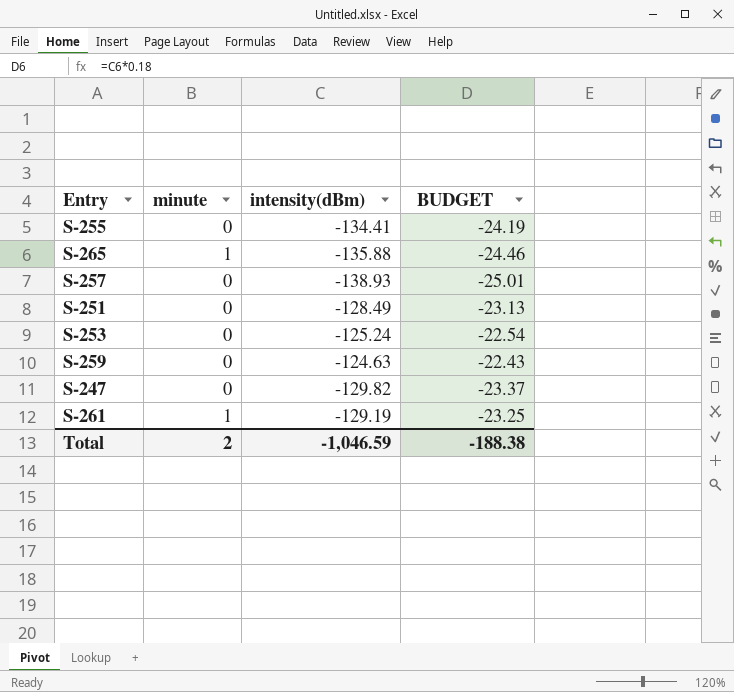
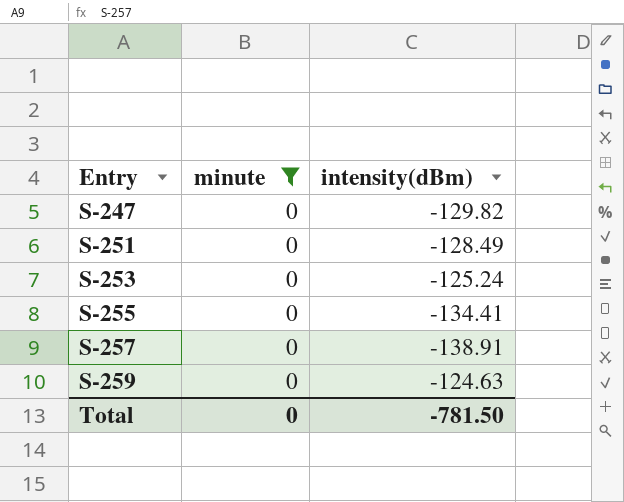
filter: none -> minute = 0
row order: none -> Entry ascending
column BUDGET | formula: [intensity(dBm)] * 0.18 -> none
S-257 | intensity(dBm): -138.93 -> -138.91
Total | minute: 2 -> 0
Total | intensity(dBm): -1,046.59 -> -781.50

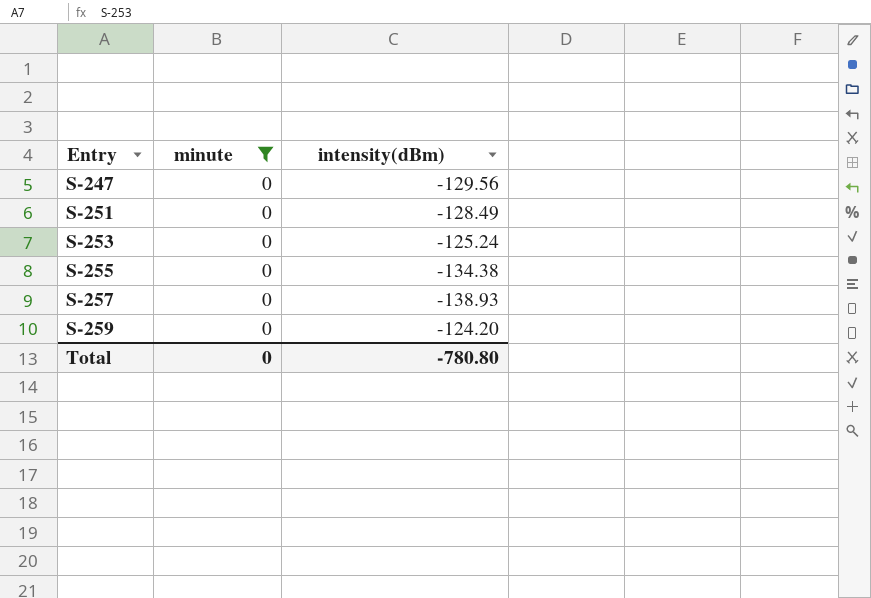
S-247 | intensity(dBm): -129.82 -> -129.56
S-255 | intensity(dBm): -134.41 -> -134.38
S-257 | intensity(dBm): -138.91 -> -138.93
S-259 | intensity(dBm): -124.63 -> -124.20
Total | intensity(dBm): -781.50 -> -780.80

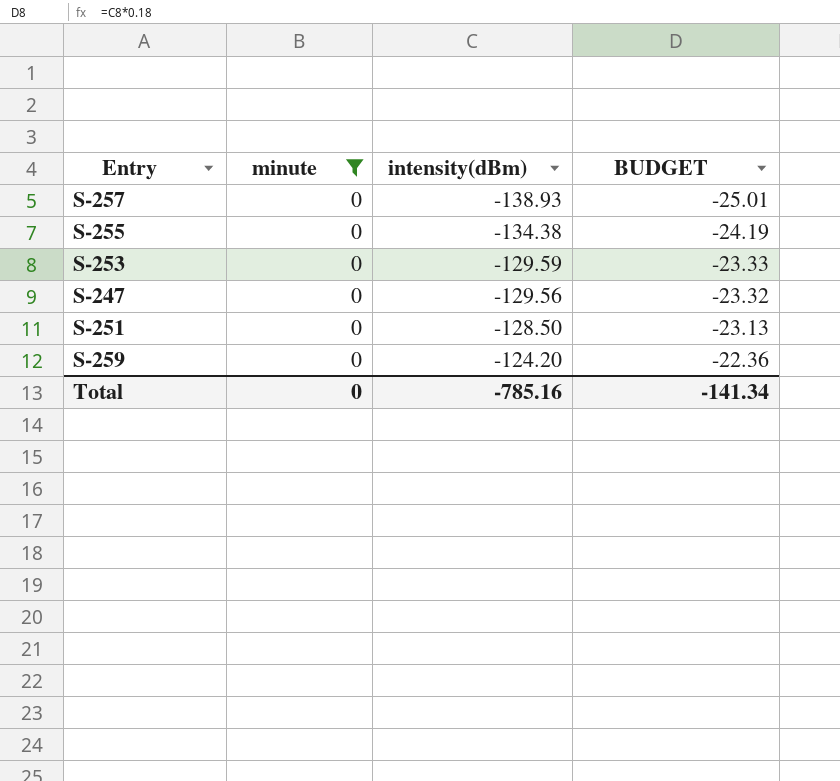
row order: Entry ascending -> intensity(dBm) ascending
column BUDGET | formula: none -> [intensity(dBm)] * 0.18
S-253 | intensity(dBm): -125.24 -> -129.59
S-251 | intensity(dBm): -128.49 -> -128.50
Total | intensity(dBm): -780.80 -> -785.16

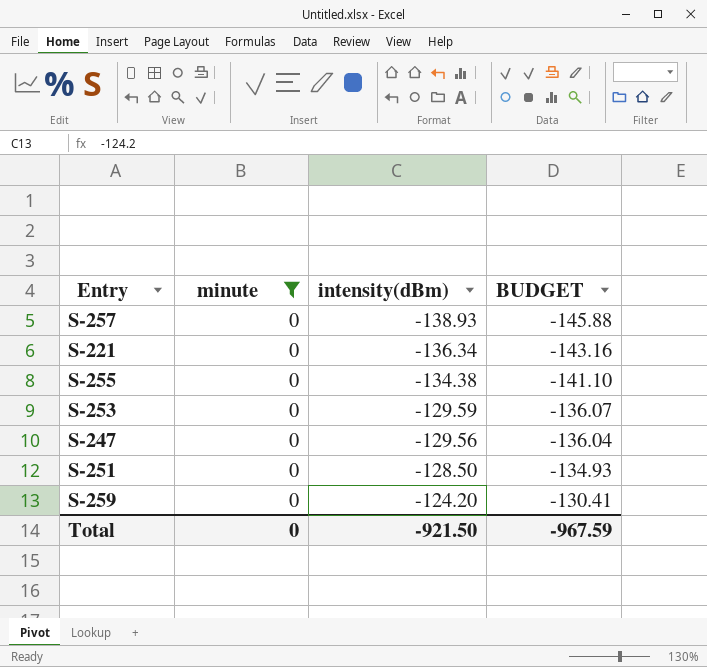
column BUDGET | formula: [intensity(dBm)] * 0.18 -> [intensity(dBm)] * 1.05
row S-221: none -> 0 | -136.34 | -143.16
Total | intensity(dBm): -785.16 -> -921.50
Total | BUDGET: -141.34 -> -967.59

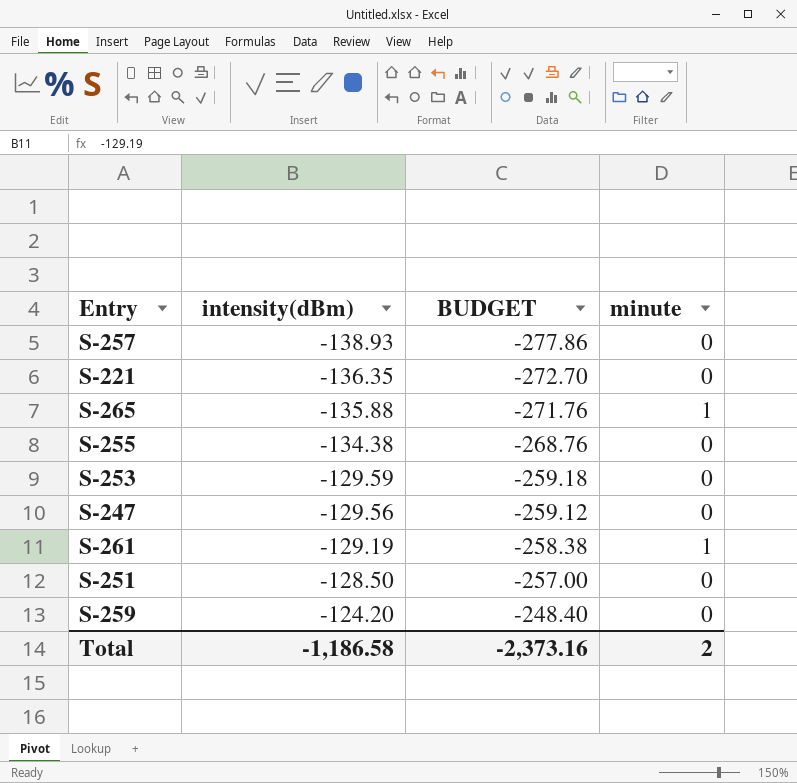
filter: minute = 0 -> none
column BUDGET | formula: [intensity(dBm)] * 1.05 -> [intensity(dBm)] * 2
column minute | position: 2 -> 4
S-221 | intensity(dBm): -136.34 -> -136.35
Total | intensity(dBm): -921.50 -> -1,186.58
Total | BUDGET: -967.59 -> -2,373.16
Total | minute: 0 -> 2

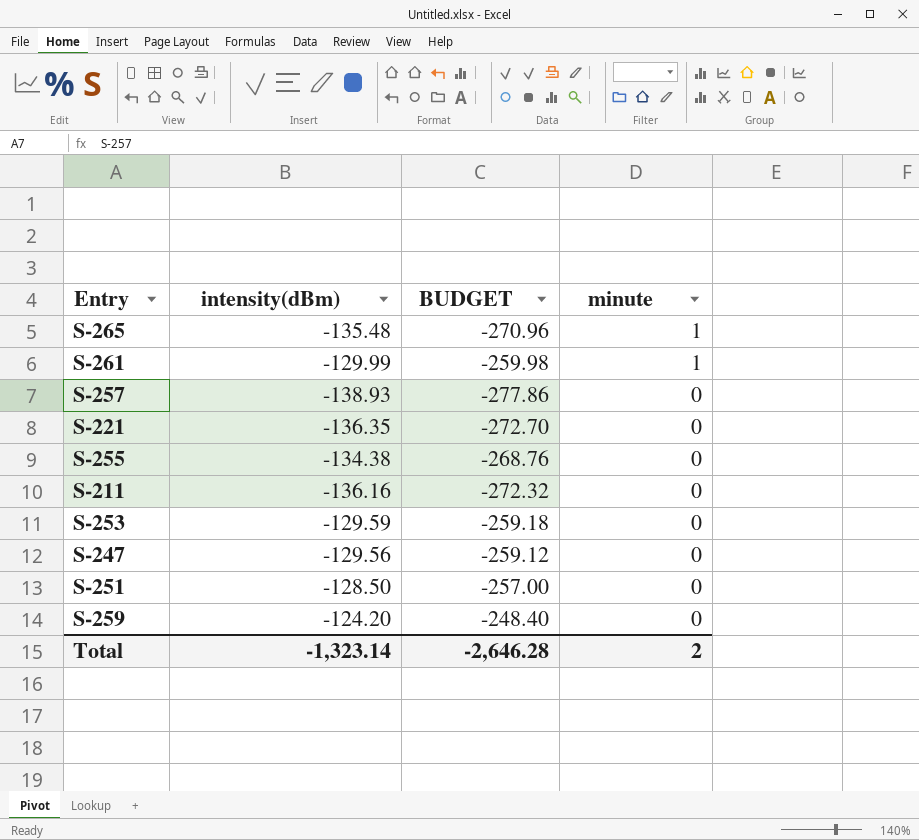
row order: intensity(dBm) ascending -> minute descending
S-265 | intensity(dBm): -135.88 -> -135.48
S-265 | BUDGET: -271.76 -> -270.96
S-261 | intensity(dBm): -129.19 -> -129.99
S-261 | BUDGET: -258.38 -> -259.98
row S-211: none -> -136.16 | -272.32 | 0
Total | intensity(dBm): -1,186.58 -> -1,323.14
Total | BUDGET: -2,373.16 -> -2,646.28

